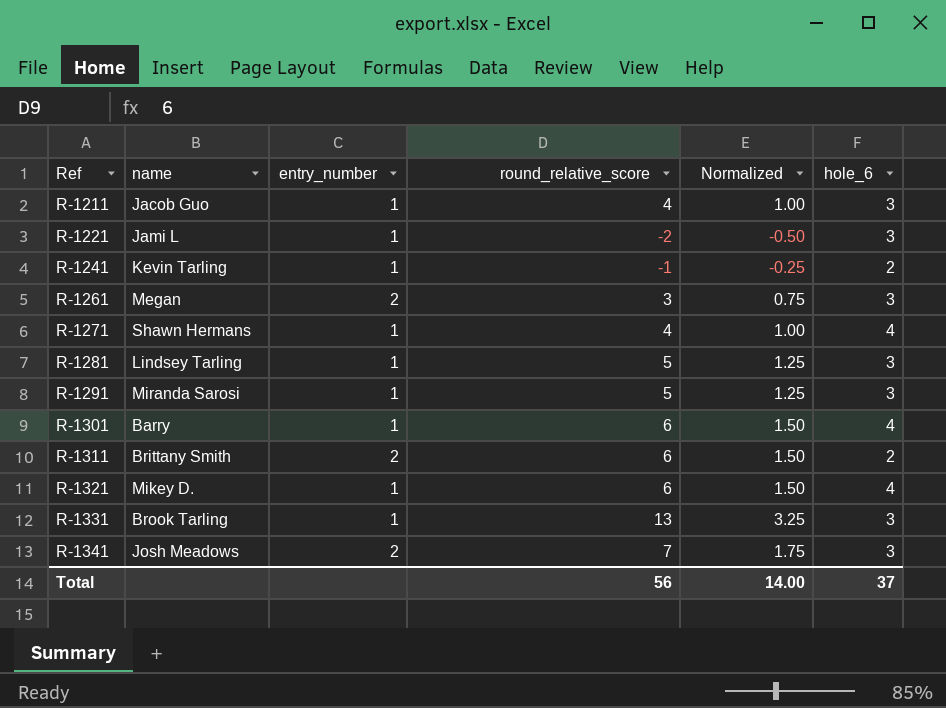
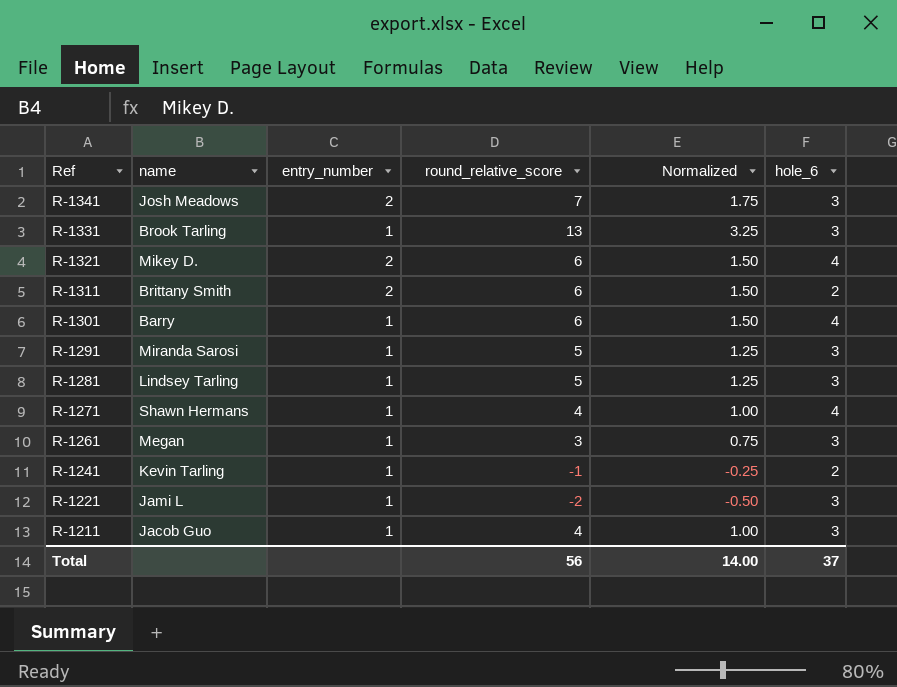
row order: Ref ascending -> Ref descending
R-1321 | entry_number: 1 -> 2
R-1261 | entry_number: 2 -> 1

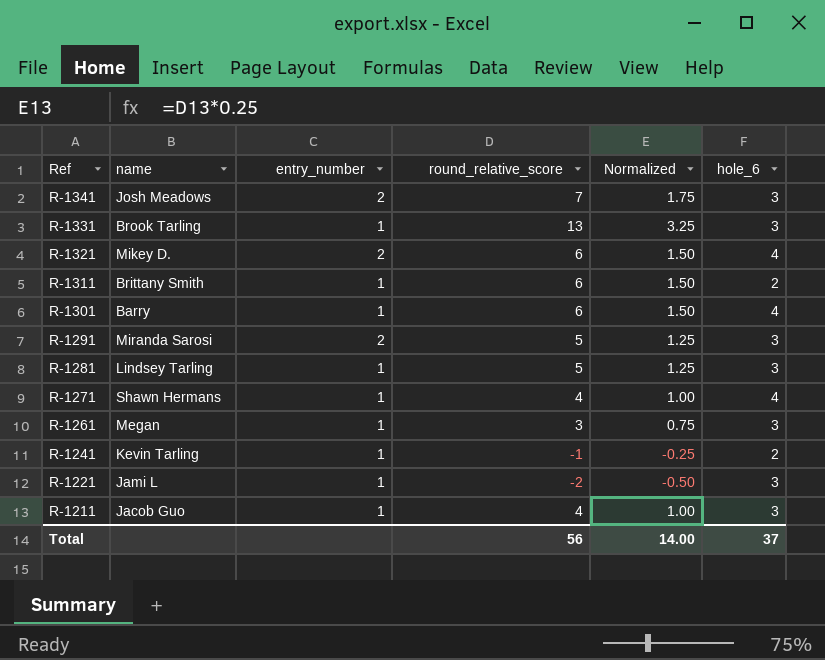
R-1311 | entry_number: 2 -> 1
R-1291 | entry_number: 1 -> 2

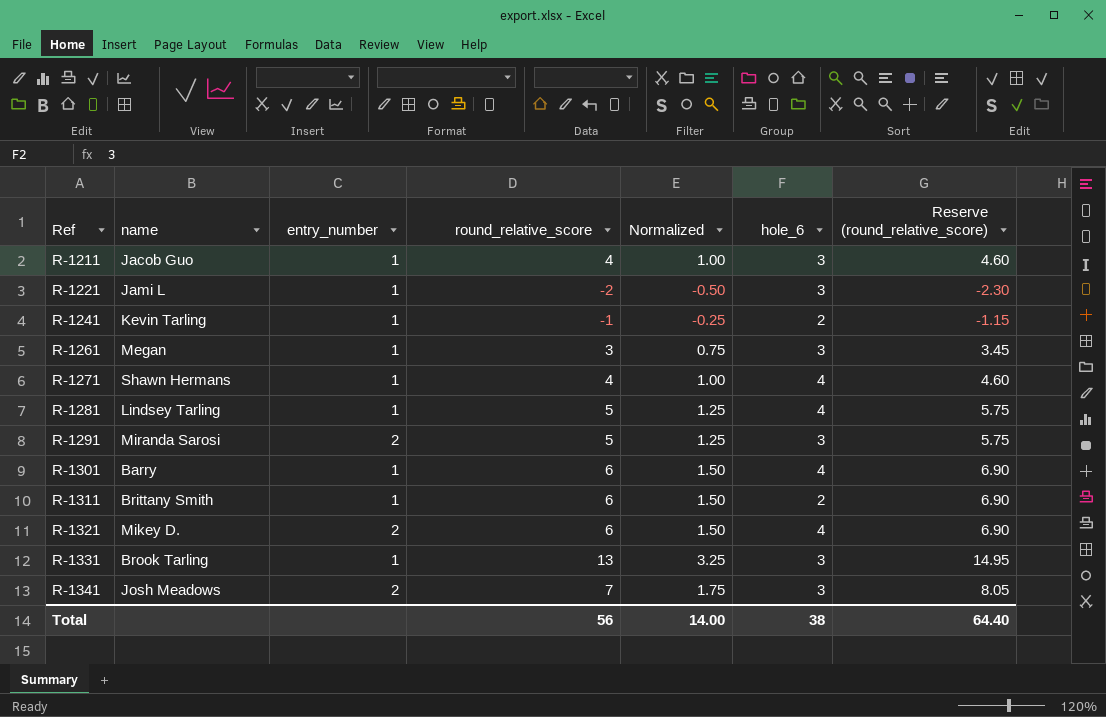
row order: Ref descending -> Ref ascending
column Reserve (round_relative_score) | formula: none -> [round_relative_score] * 1.15
R-1281 | hole_6: 3 -> 4
Total | hole_6: 37 -> 38

